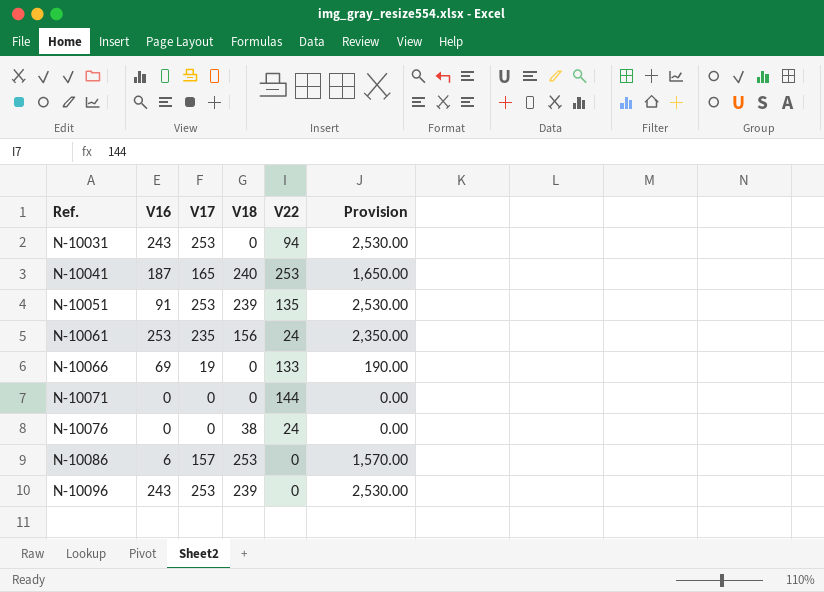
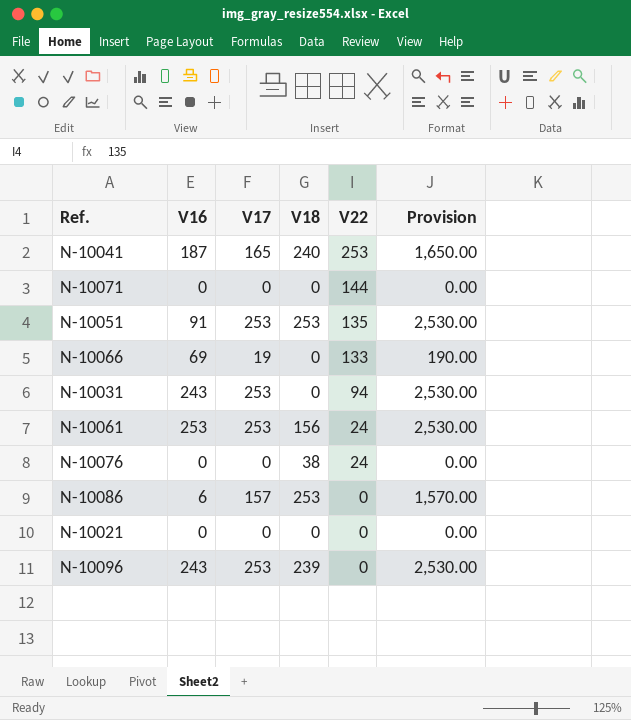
row order: Ref. ascending -> V22 descending
N-10051 | V18: 239 -> 253
N-10061 | V17: 235 -> 253
N-10061 | Provision: 2,350.00 -> 2,530.00
row N-10021: none -> 0 | 0 | 0 | 0 | 0.00

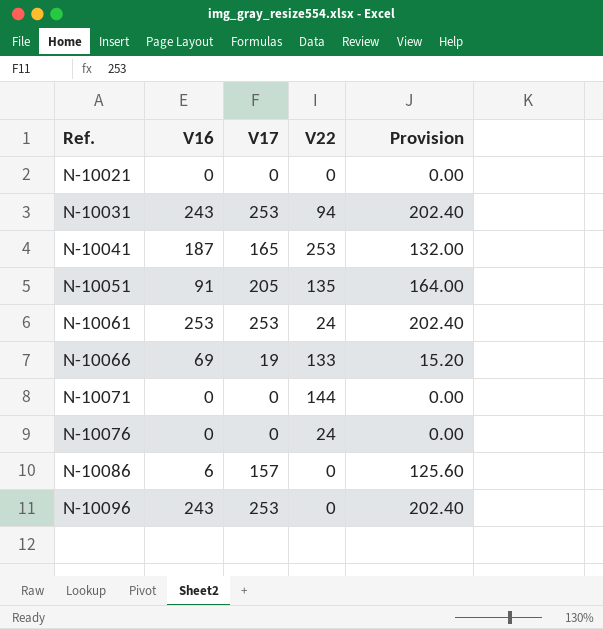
row order: V22 descending -> Ref. ascending
column V18 | position: 4 -> none
column Provision | formula: [V17] * 10 -> [V17] * 0.8
N-10051 | V17: 253 -> 205

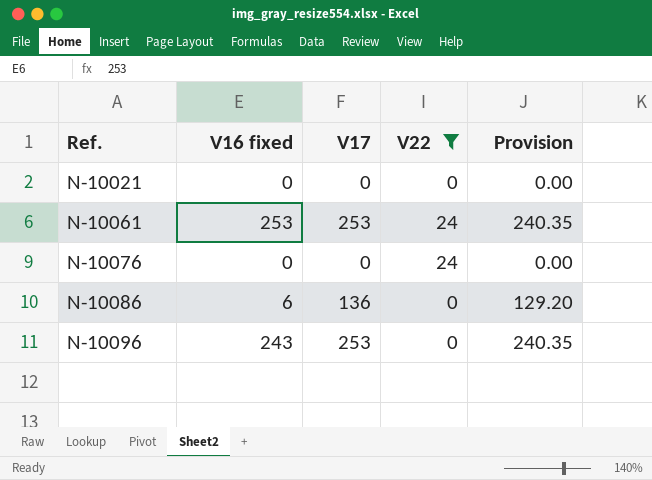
filter: none -> V22 <= 24
column name: V16 -> V16 fixed
column Provision | formula: [V17] * 0.8 -> [V17] * 0.95
N-10086 | V17: 157 -> 136

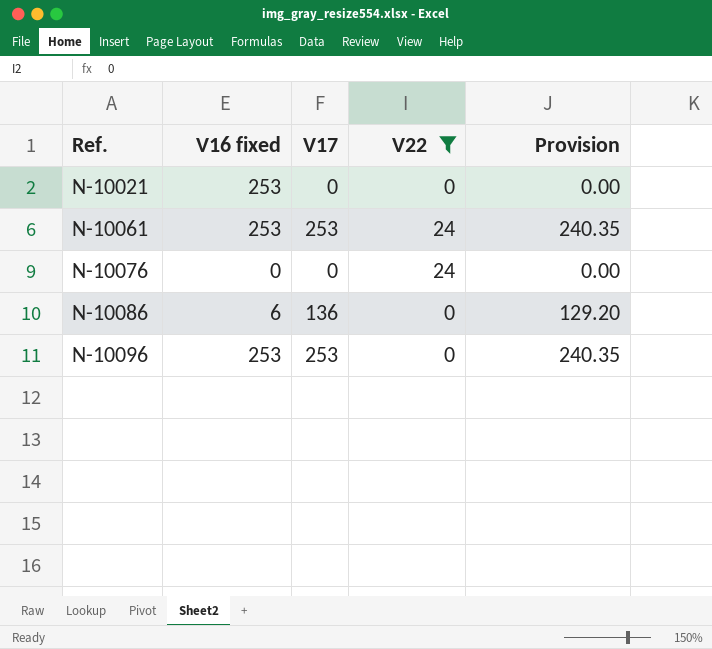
N-10021 | V16 fixed: 0 -> 253
N-10096 | V16 fixed: 243 -> 253

